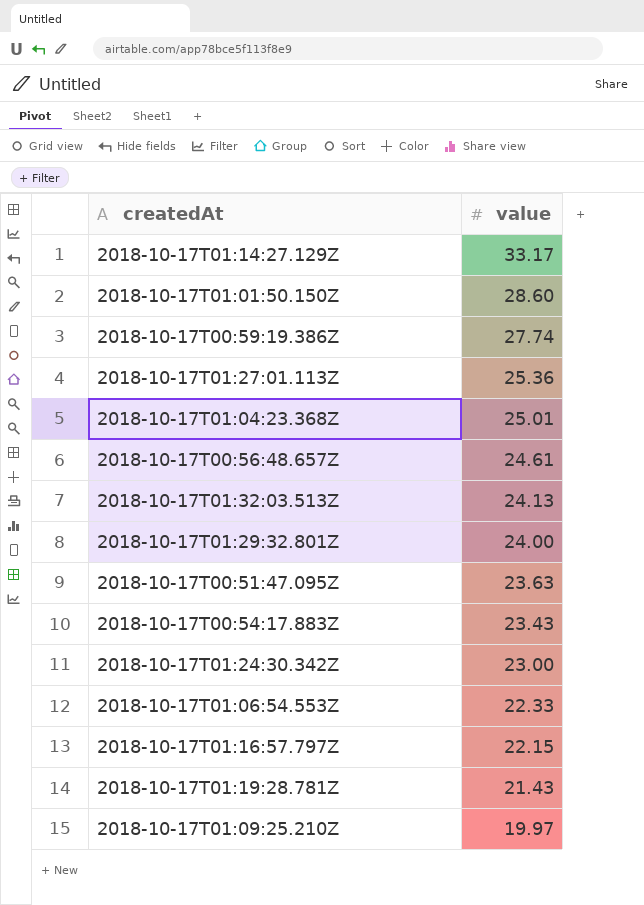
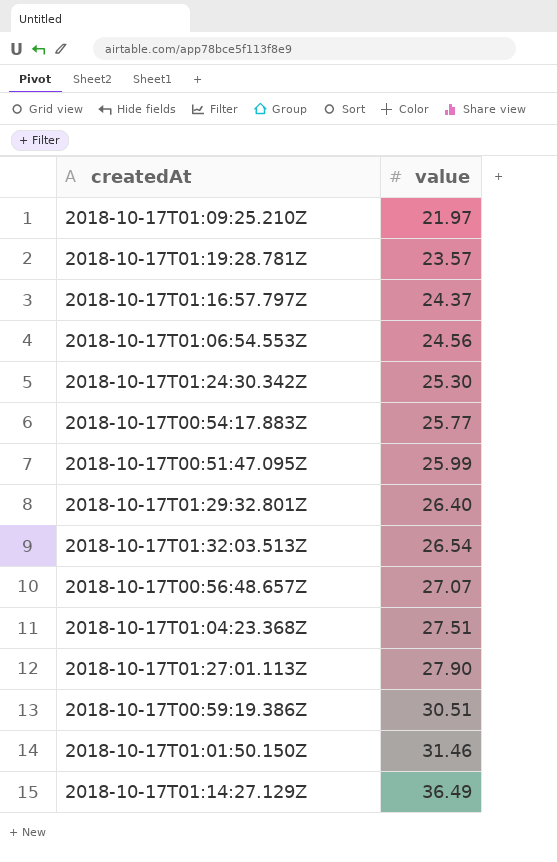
row order: value descending -> value ascending
2018-10-17T01:09:25.210Z | value: 19.97 -> 21.97
2018-10-17T01:19:28.781Z | value: 21.43 -> 23.57
2018-10-17T01:16:57.797Z | value: 22.15 -> 24.37
2018-10-17T01:06:54.553Z | value: 22.33 -> 24.56
2018-10-17T01:24:30.342Z | value: 23.00 -> 25.30
2018-10-17T00:54:17.883Z | value: 23.43 -> 25.77
2018-10-17T00:51:47.095Z | value: 23.63 -> 25.99
2018-10-17T01:29:32.801Z | value: 24.00 -> 26.40
2018-10-17T01:32:03.513Z | value: 24.13 -> 26.54
2018-10-17T00:56:48.657Z | value: 24.61 -> 27.07
2018-10-17T01:04:23.368Z | value: 25.01 -> 27.51
2018-10-17T01:27:01.113Z | value: 25.36 -> 27.90
2018-10-17T00:59:19.386Z | value: 27.74 -> 30.51
2018-10-17T01:01:50.150Z | value: 28.60 -> 31.46
2018-10-17T01:14:27.129Z | value: 33.17 -> 36.49

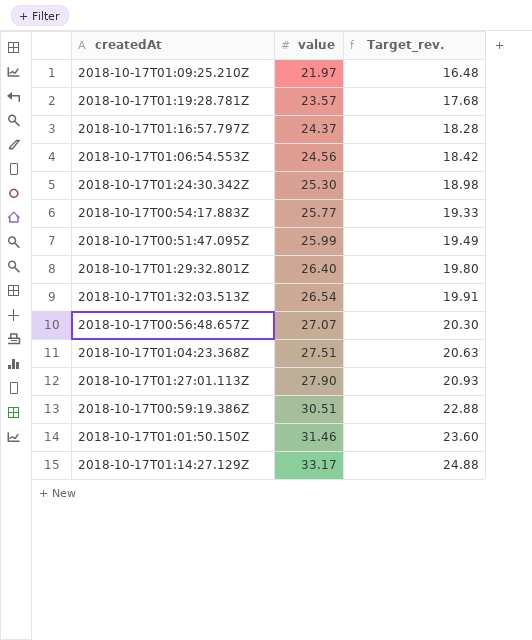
column Target_rev. | formula: none -> [value] * 0.75
2018-10-17T01:14:27.129Z | value: 36.49 -> 33.17

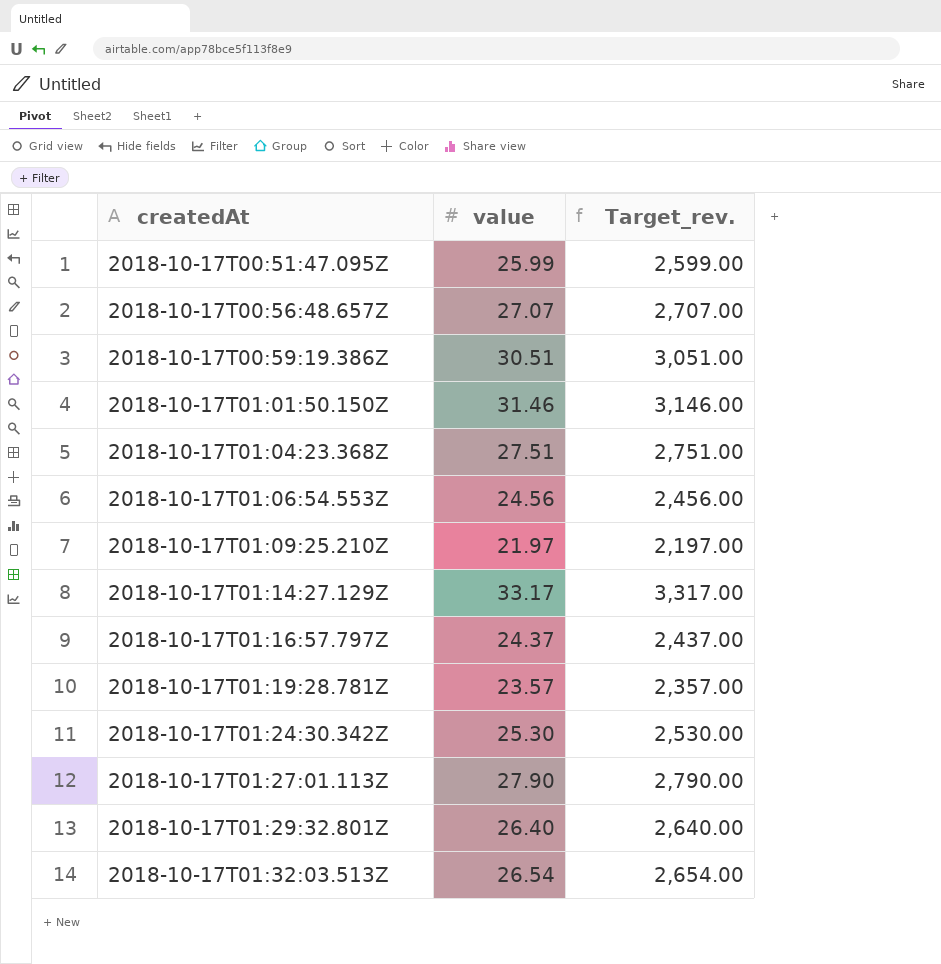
row order: value ascending -> createdAt ascending
column Target_rev. | formula: [value] * 0.75 -> [value] * 100
row 2018-10-17T00:54:17.883Z: 25.77 | 19.33 -> none

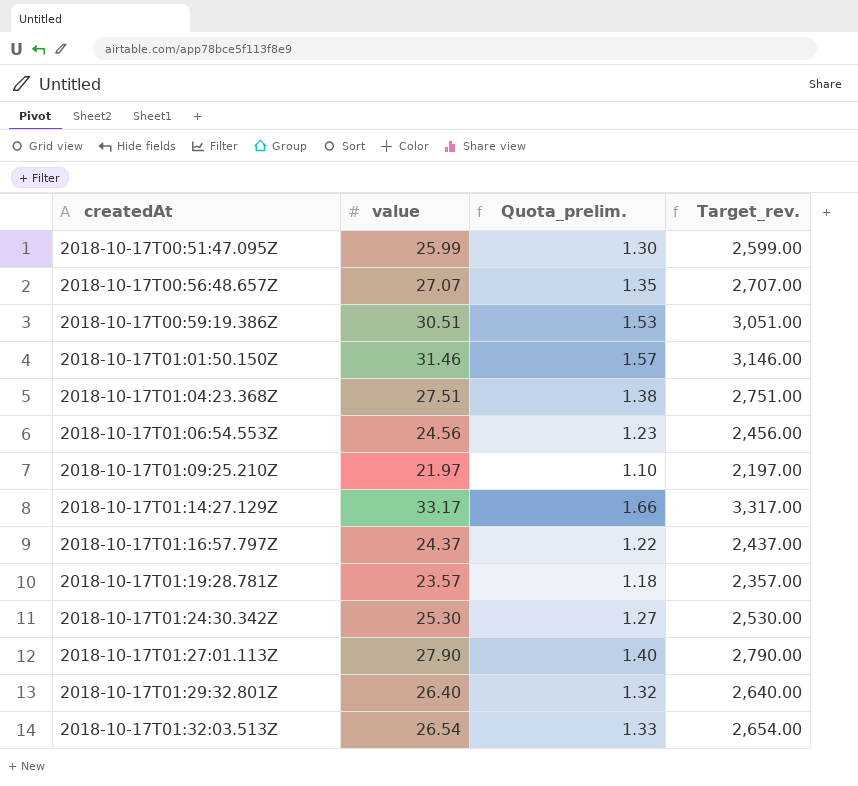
column Quota_prelim. | formula: none -> [value] * 0.05

